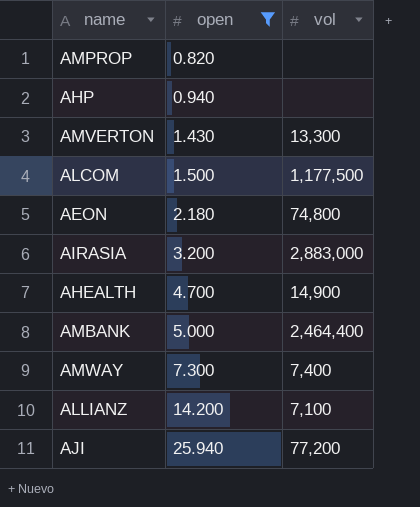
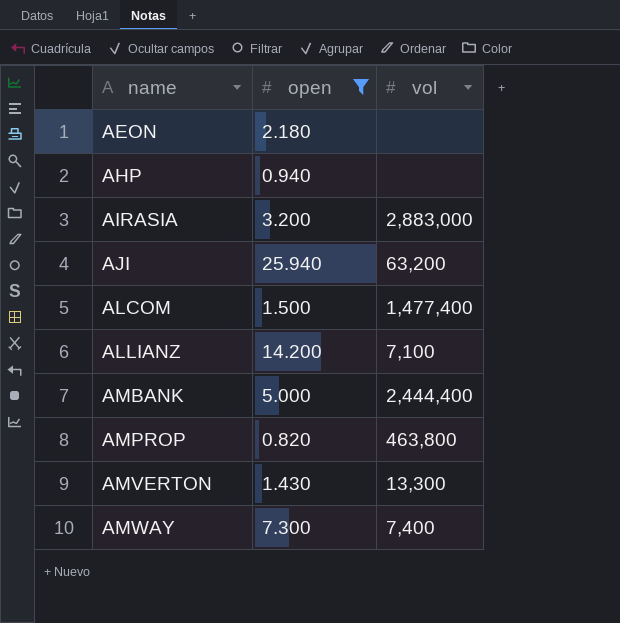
row order: open ascending -> name ascending
row AHEALTH: 4.700 | 14,900 -> none
AEON | vol: 74,800 -> none
AJI | vol: 77,200 -> 63,200
ALCOM | vol: 1,177,500 -> 1,477,400
AMBANK | vol: 2,464,400 -> 2,444,400
AMPROP | vol: none -> 463,800

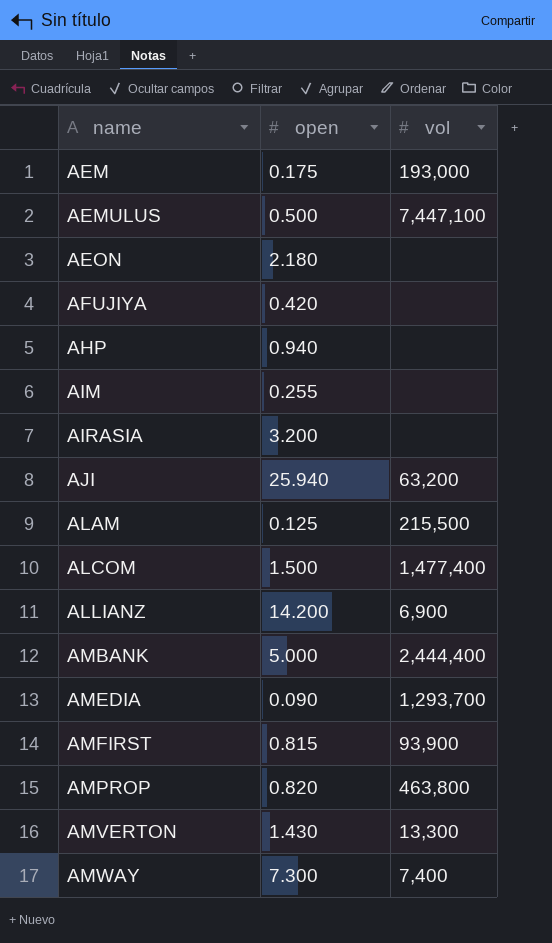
filter: open >= 0.820 -> none
AIRASIA | vol: 2,883,000 -> none
ALLIANZ | vol: 7,100 -> 6,900

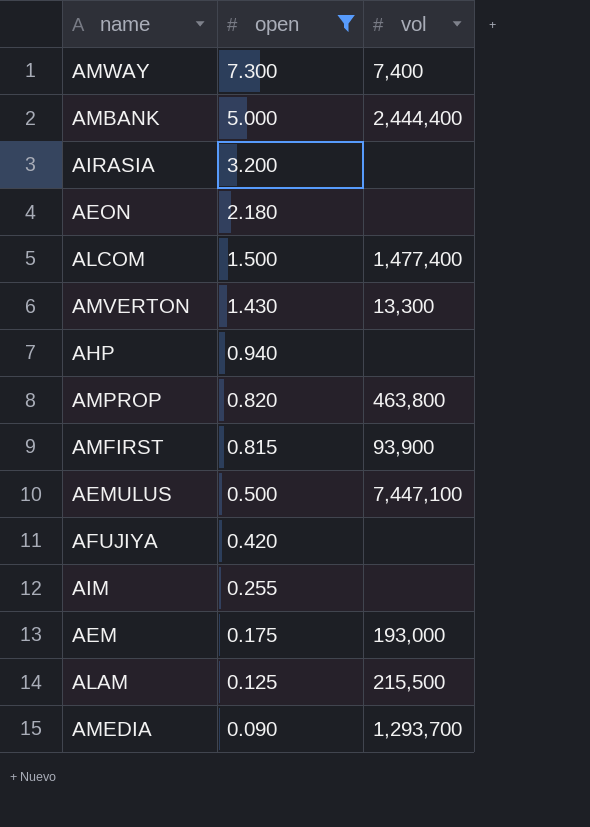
filter: none -> open <= 7.300
row order: name ascending -> open descending

